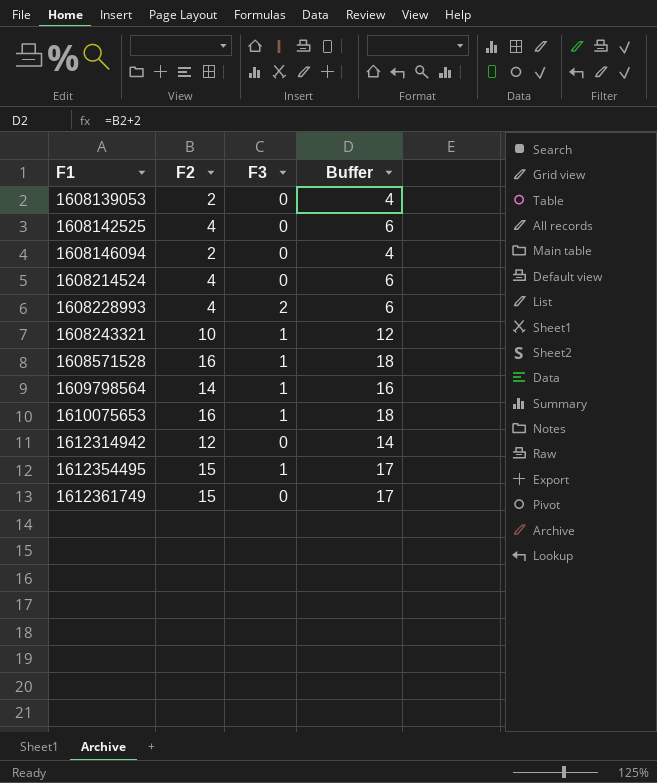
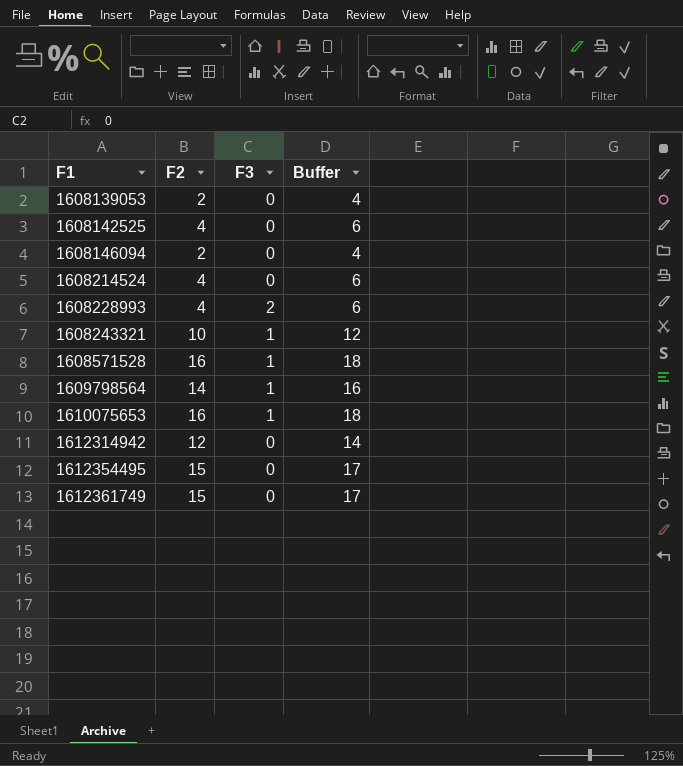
1612354495 | F3: 1 -> 0

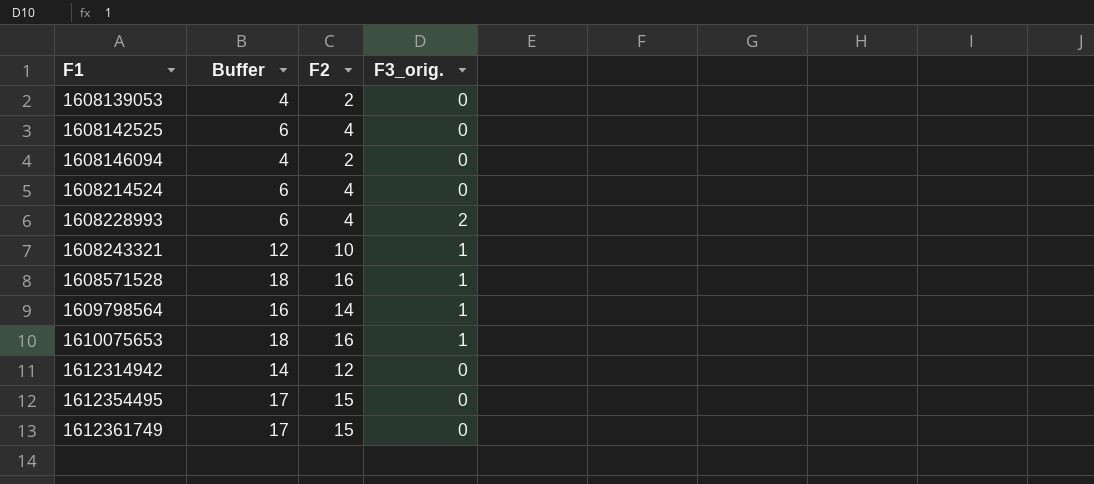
column Buffer | position: 4 -> 2
column name: F3 -> F3_orig.

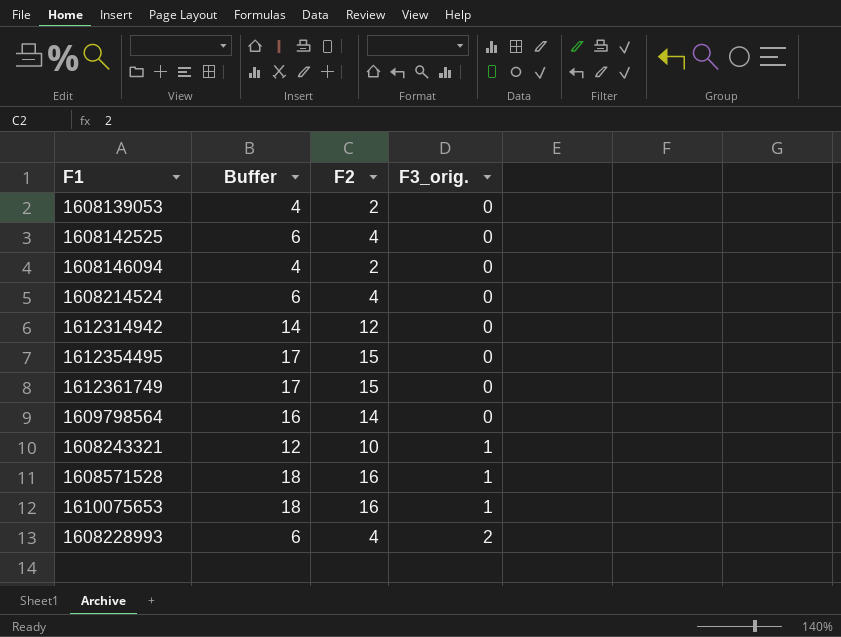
row order: F1 ascending -> F3_orig. ascending
1609798564 | F3_orig.: 1 -> 0

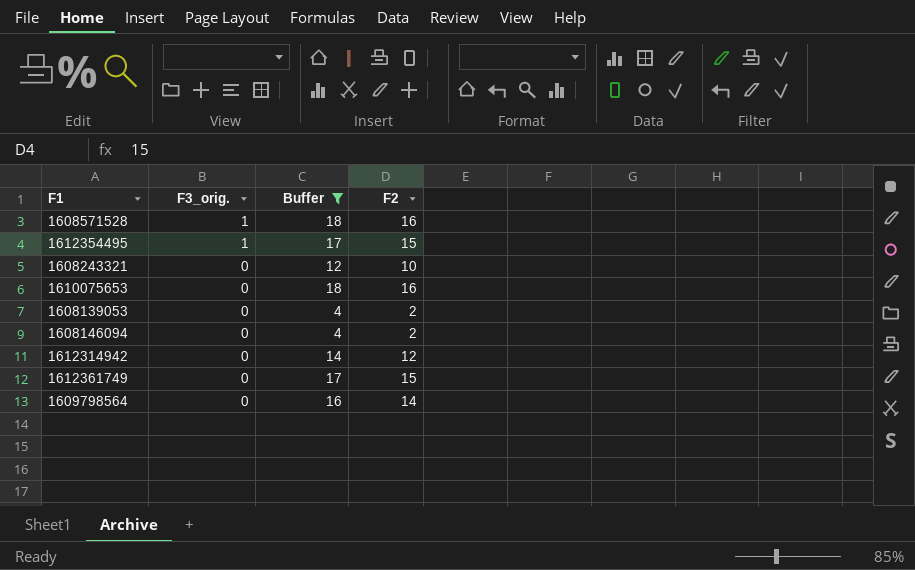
filter: none -> Buffer != 6
row order: F3_orig. ascending -> F3_orig. descending
column F3_orig. | position: 4 -> 2
1612354495 | F3_orig.: 0 -> 1
1608243321 | F3_orig.: 1 -> 0
1610075653 | F3_orig.: 1 -> 0

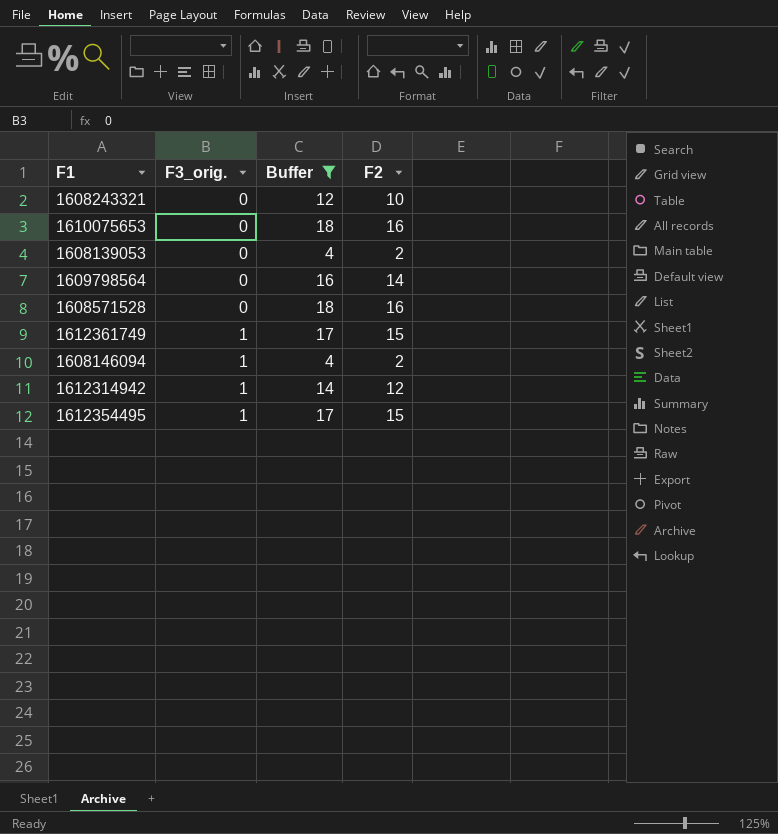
row order: F3_orig. descending -> F3_orig. ascending
1608571528 | F3_orig.: 1 -> 0
1612361749 | F3_orig.: 0 -> 1
1608146094 | F3_orig.: 0 -> 1
1612314942 | F3_orig.: 0 -> 1

